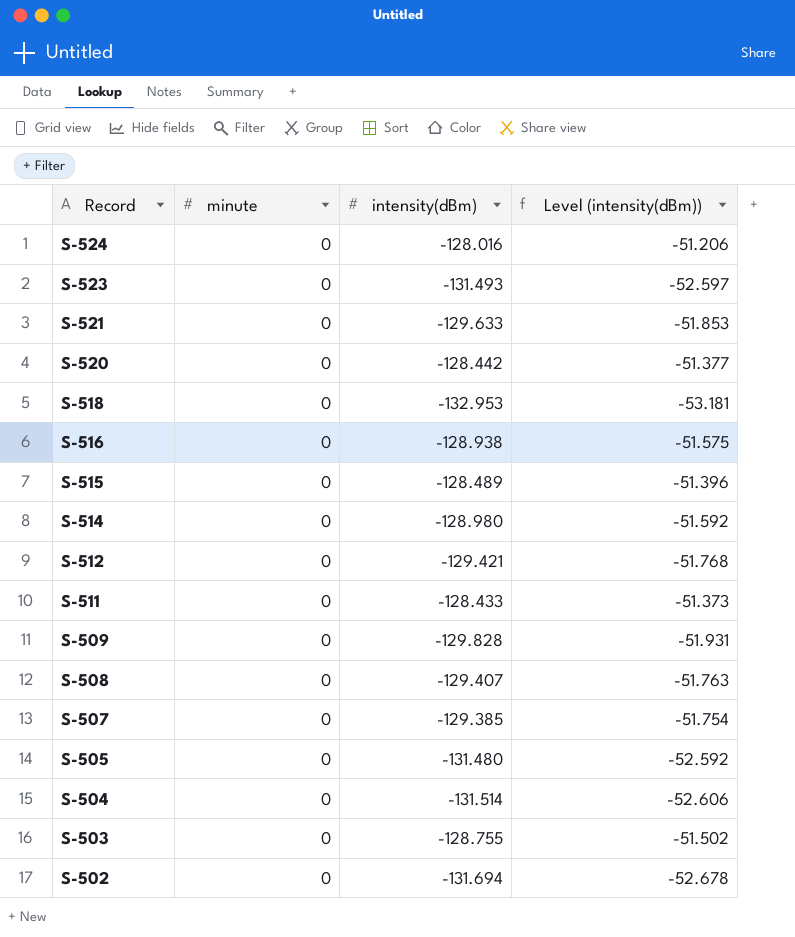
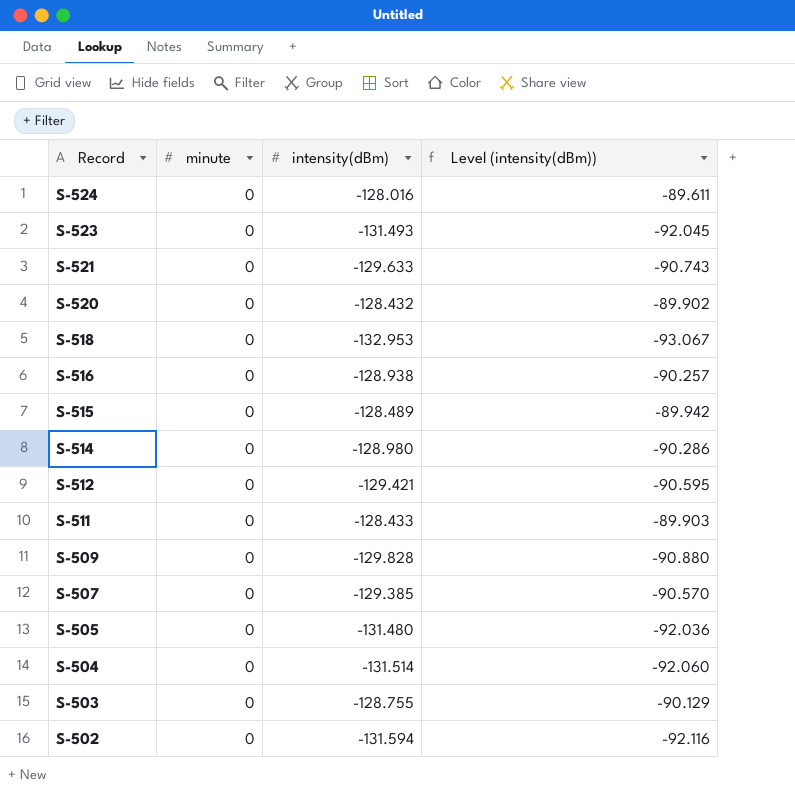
column Level (intensity(dBm)) | formula: [intensity(dBm)] * 0.4 -> [intensity(dBm)] * 0.7
row S-508: 0 | -129.407 | -51.763 -> none
S-520 | intensity(dBm): -128.442 -> -128.432
S-502 | intensity(dBm): -131.694 -> -131.594

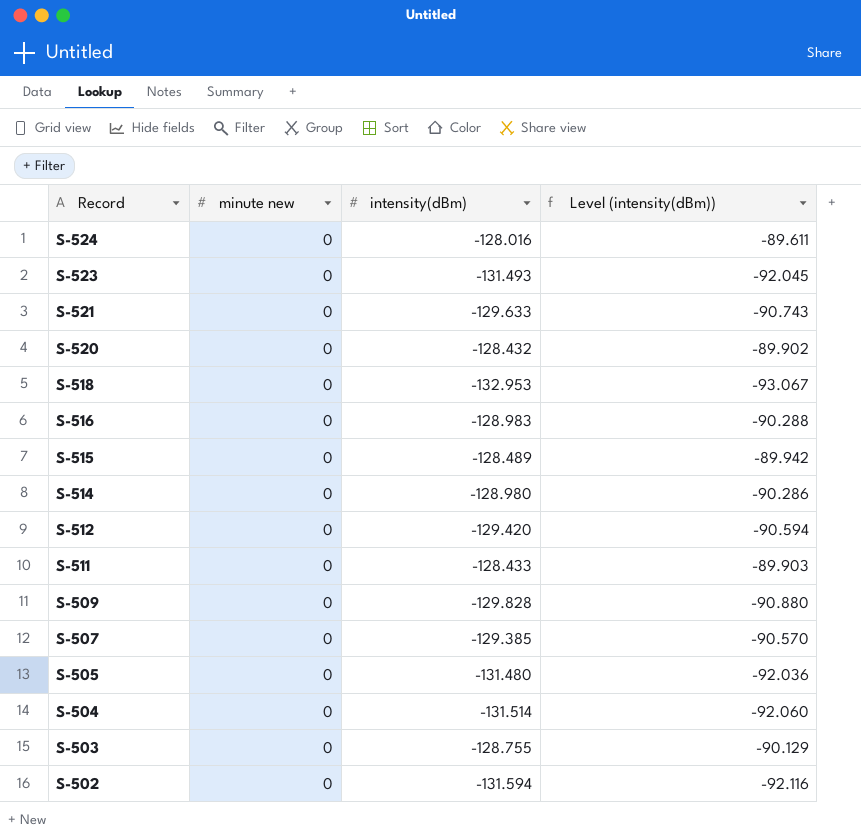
column name: minute -> minute new
S-516 | intensity(dBm): -128.938 -> -128.983
S-516 | Level (intensity(dBm)): -90.257 -> -90.288
S-512 | intensity(dBm): -129.421 -> -129.420
S-512 | Level (intensity(dBm)): -90.595 -> -90.594

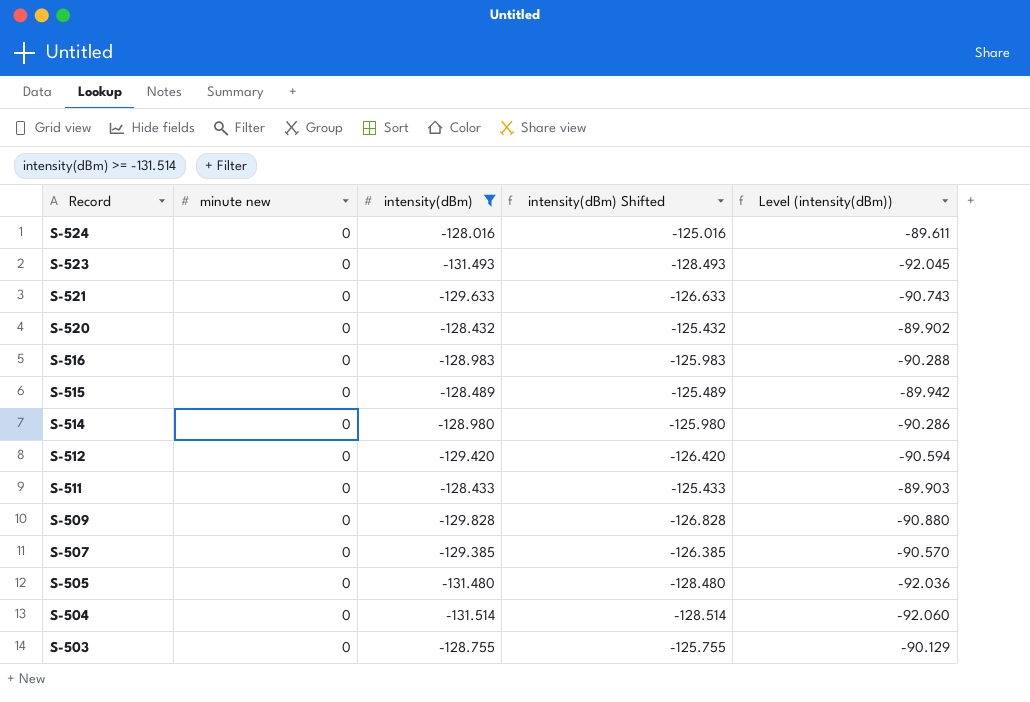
filter: none -> intensity(dBm) >= -131.514
column intensity(dBm) Shifted | formula: none -> [intensity(dBm)] + 3

